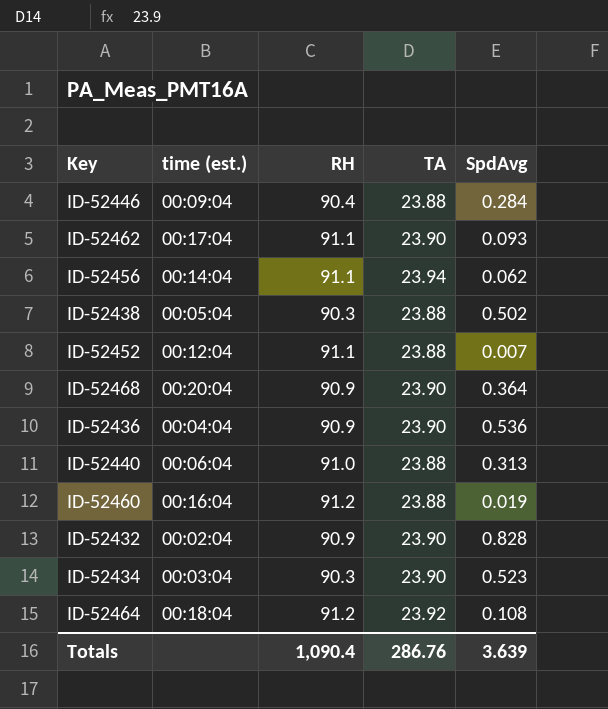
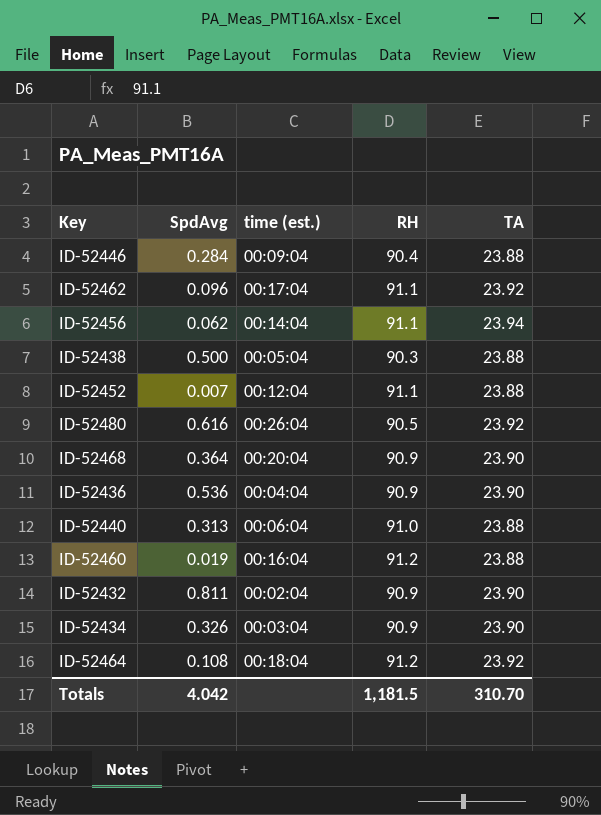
column SpdAvg | position: 5 -> 2
ID-52462 | SpdAvg: 0.093 -> 0.096
ID-52462 | TA: 23.90 -> 23.92
ID-52438 | SpdAvg: 0.502 -> 0.500
row ID-52480: none -> 0.616 | 00:26:04 | 90.5 | 23.92
ID-52432 | SpdAvg: 0.828 -> 0.811
ID-52434 | SpdAvg: 0.523 -> 0.326
ID-52434 | RH: 90.3 -> 90.9
Totals | SpdAvg: 3.639 -> 4.042
Totals | RH: 1,090.4 -> 1,181.5
Totals | TA: 286.76 -> 310.70

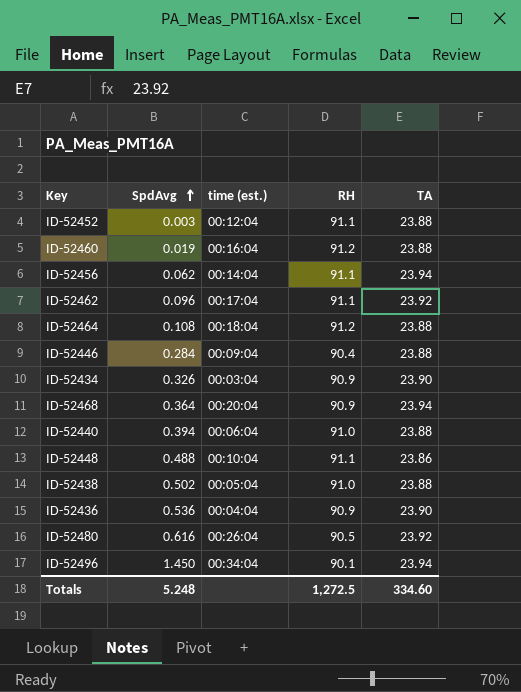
row order: none -> SpdAvg ascending
row ID-52432: 0.811 | 00:02:04 | 90.9 | 23.90 -> none
ID-52452 | SpdAvg: 0.007 -> 0.003
ID-52464 | TA: 23.92 -> 23.88
ID-52468 | TA: 23.90 -> 23.94
ID-52440 | SpdAvg: 0.313 -> 0.394
row ID-52448: none -> 0.488 | 00:10:04 | 91.1 | 23.86
ID-52438 | SpdAvg: 0.500 -> 0.502
ID-52438 | RH: 90.3 -> 91.0
row ID-52496: none -> 1.450 | 00:34:04 | 90.1 | 23.94
Totals | SpdAvg: 4.042 -> 5.248
Totals | RH: 1,181.5 -> 1,272.5
Totals | TA: 310.70 -> 334.60

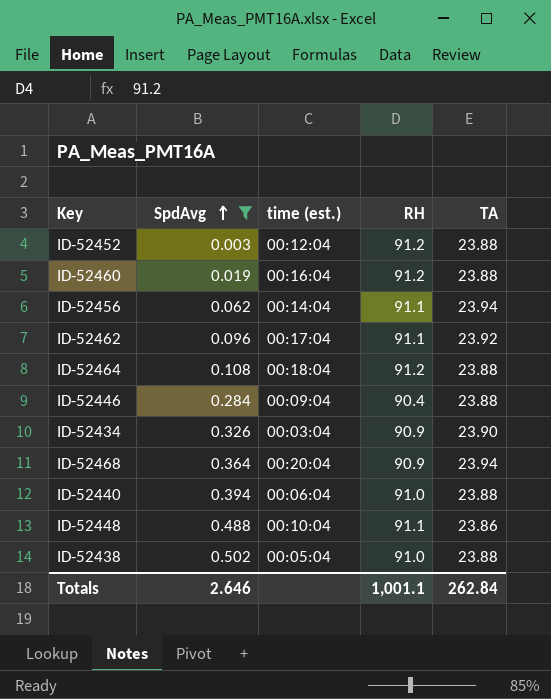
filter: none -> SpdAvg <= 0.502
ID-52452 | RH: 91.1 -> 91.2
Totals | SpdAvg: 5.248 -> 2.646
Totals | RH: 1,272.5 -> 1,001.1
Totals | TA: 334.60 -> 262.84

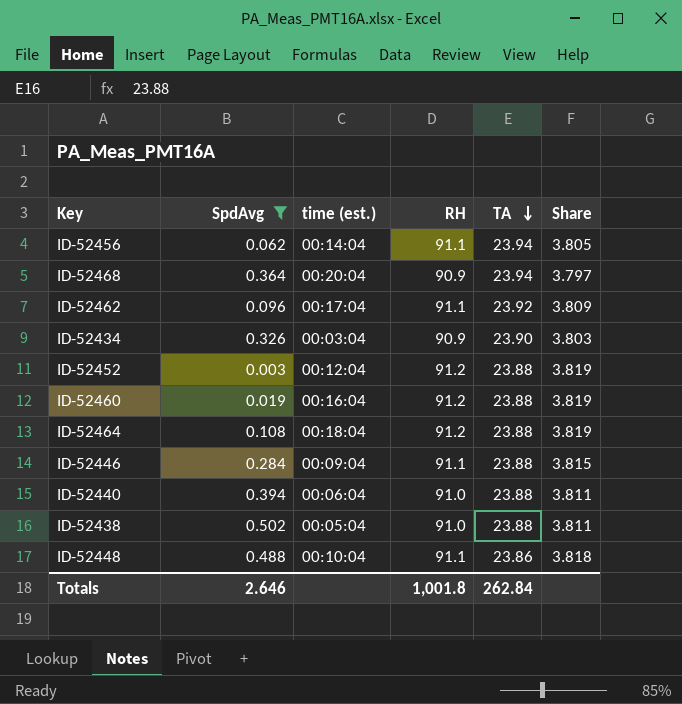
row order: SpdAvg ascending -> TA descending
column Share | formula: none -> [RH] / [TA]
ID-52446 | RH: 90.4 -> 91.1
Totals | RH: 1,001.1 -> 1,001.8

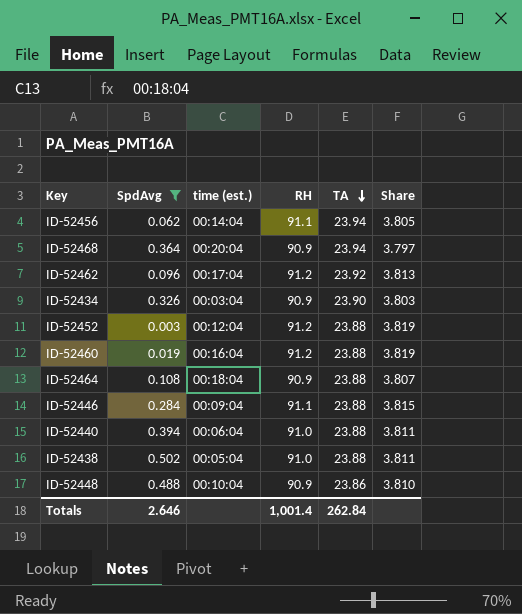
ID-52462 | RH: 91.1 -> 91.2
ID-52462 | Share: 3.809 -> 3.813
ID-52464 | RH: 91.2 -> 90.9
ID-52464 | Share: 3.819 -> 3.807
ID-52448 | RH: 91.1 -> 90.9
ID-52448 | Share: 3.818 -> 3.810
Totals | RH: 1,001.8 -> 1,001.4

